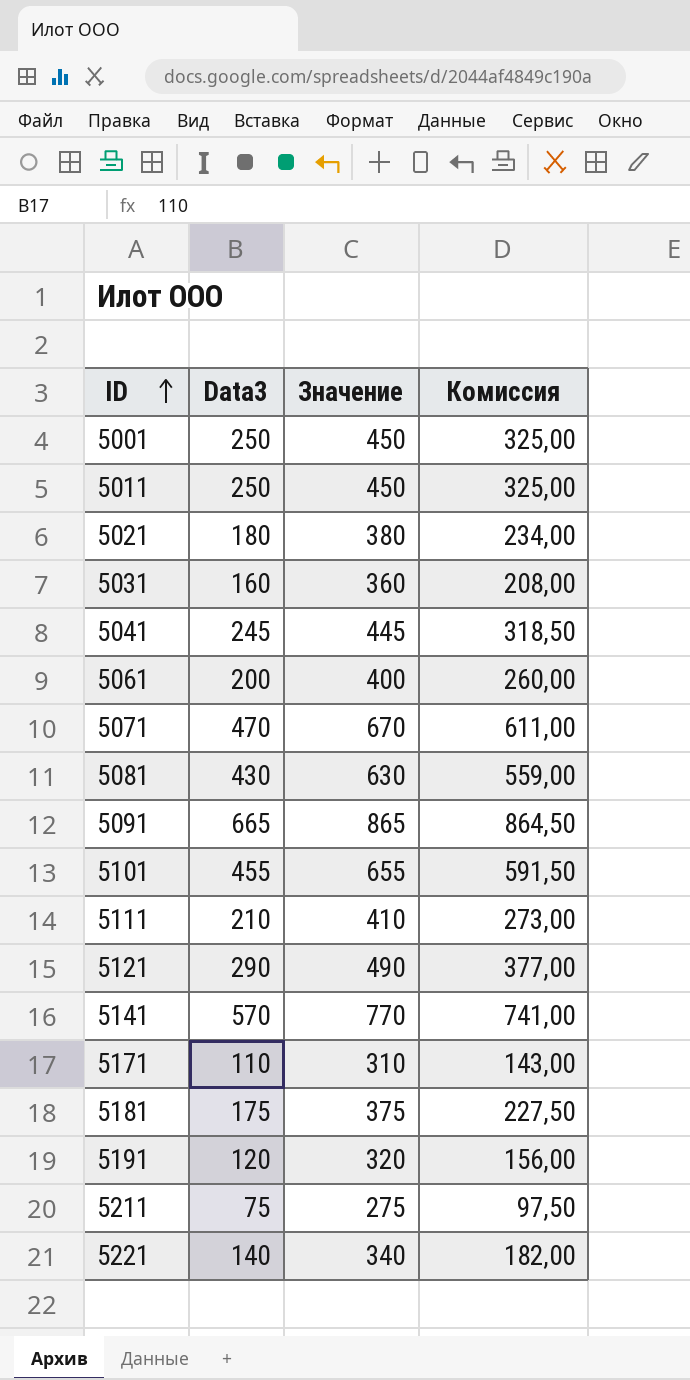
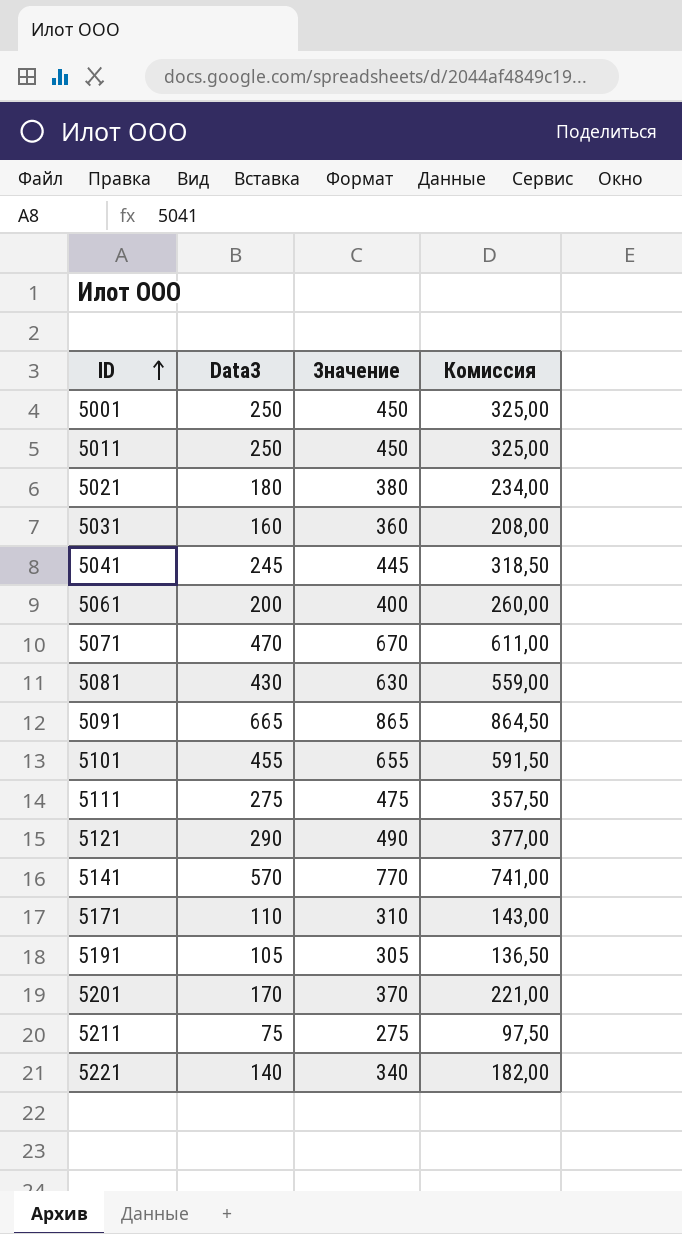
row 5181: 175 | 375 | 227,50 -> none
5111 | Data3: 210 -> 275
5111 | Значение: 410 -> 475
5111 | Комиссия: 273,00 -> 357,50
5191 | Data3: 120 -> 105
5191 | Значение: 320 -> 305
5191 | Комиссия: 156,00 -> 136,50
row 5201: none -> 170 | 370 | 221,00

